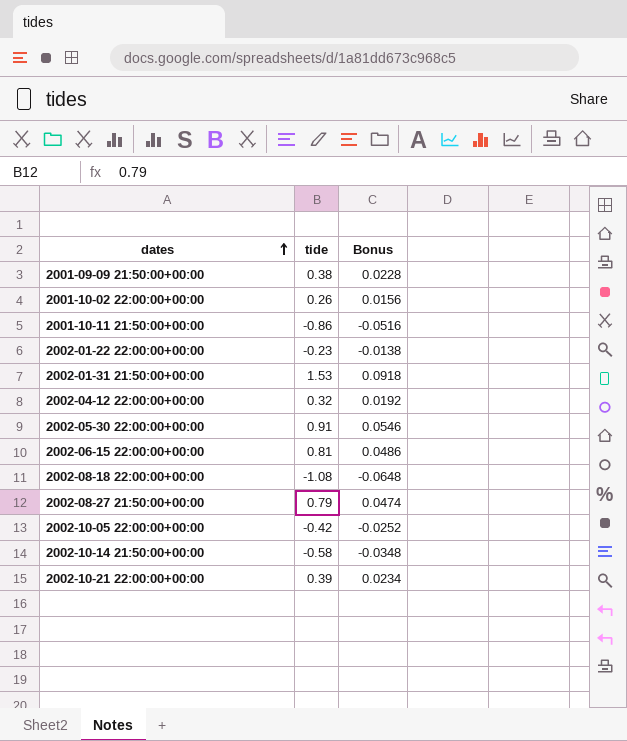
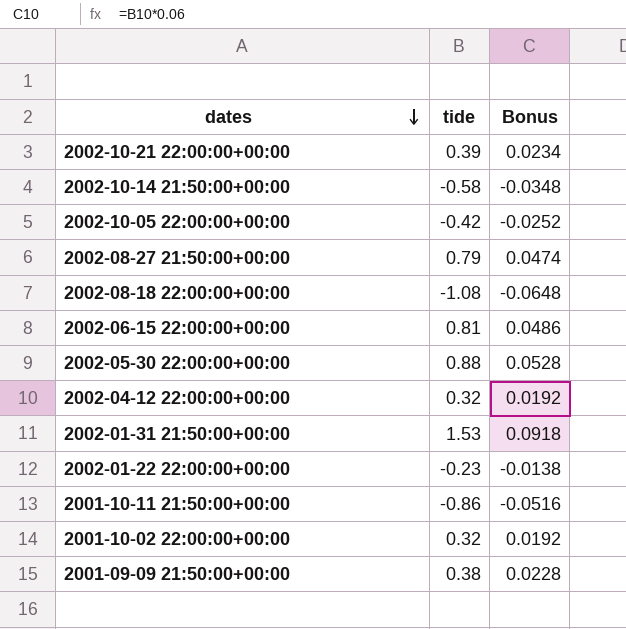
row order: dates ascending -> dates descending
2002-05-30 22:00:00+00:00 | tide: 0.91 -> 0.88
2002-05-30 22:00:00+00:00 | Bonus: 0.0546 -> 0.0528
2001-10-02 22:00:00+00:00 | tide: 0.26 -> 0.32
2001-10-02 22:00:00+00:00 | Bonus: 0.0156 -> 0.0192

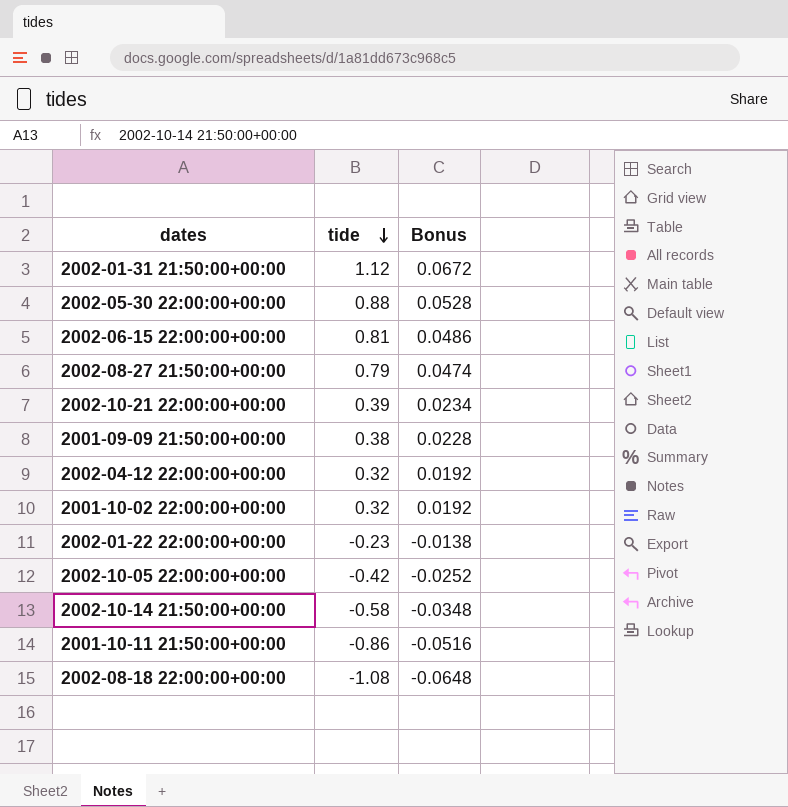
row order: dates descending -> tide descending
2002-01-31 21:50:00+00:00 | tide: 1.53 -> 1.12
2002-01-31 21:50:00+00:00 | Bonus: 0.0918 -> 0.0672

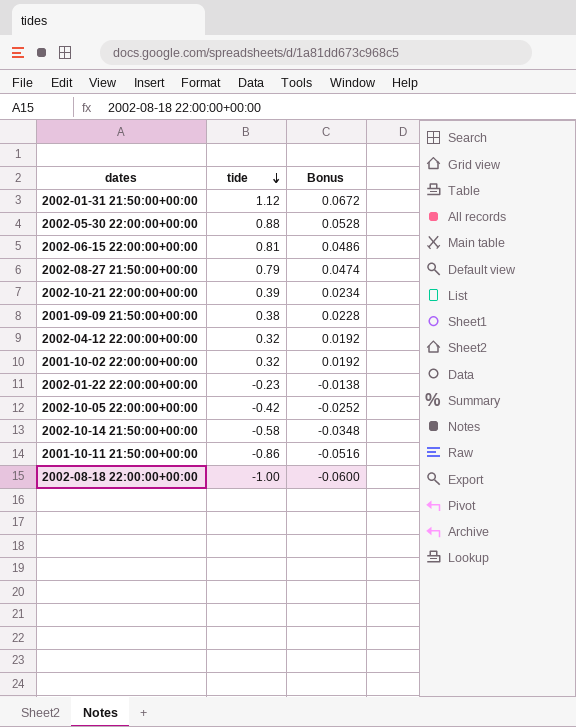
2002-08-18 22:00:00+00:00 | tide: -1.08 -> -1.00
2002-08-18 22:00:00+00:00 | Bonus: -0.0648 -> -0.0600

